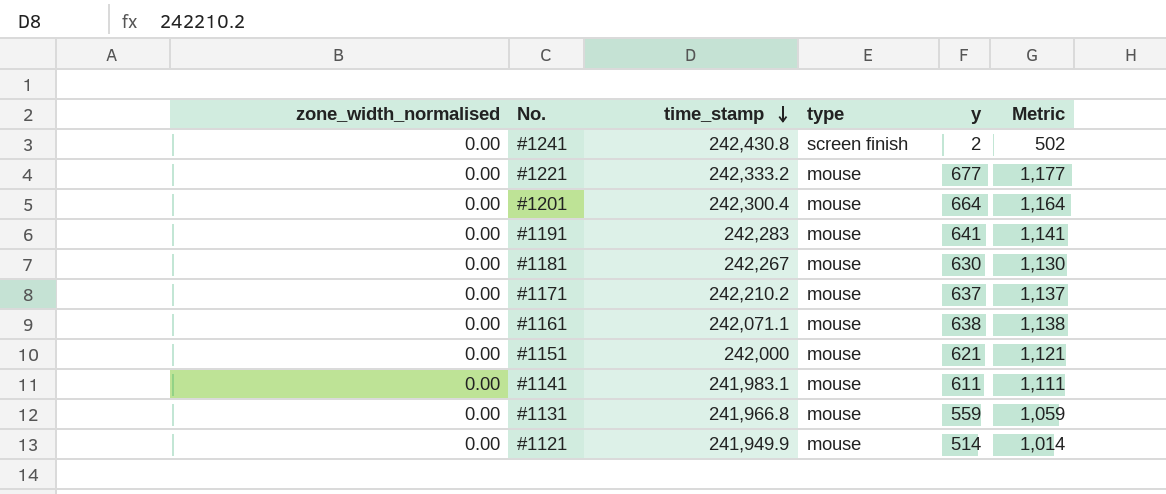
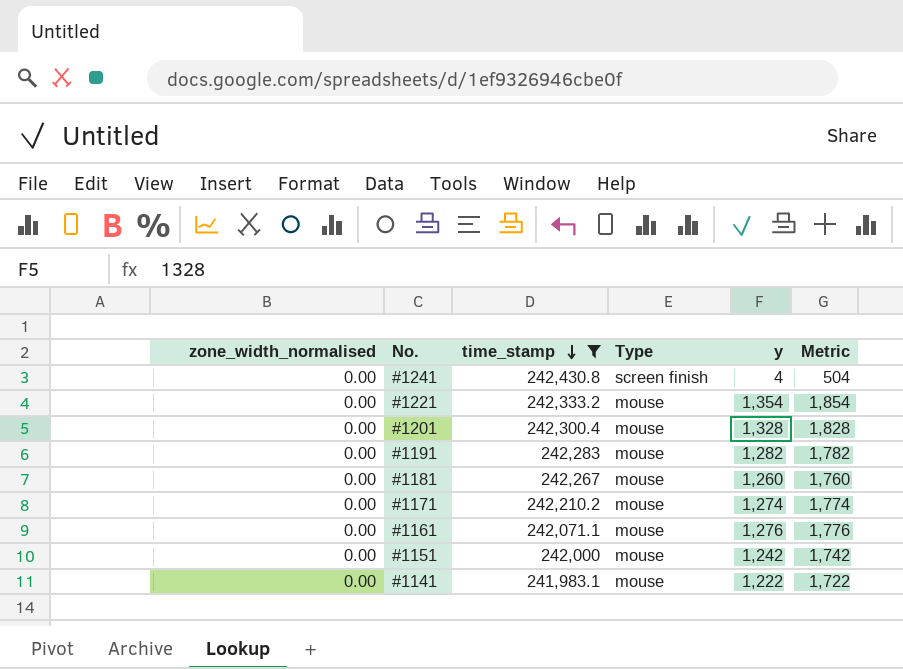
filter: none -> time_stamp >= 241,983.1
column name: type -> Type
#1241 | y: 2 -> 4
#1241 | Metric: 502 -> 504
#1221 | y: 677 -> 1,354
#1221 | Metric: 1,177 -> 1,854
#1201 | y: 664 -> 1,328
#1201 | Metric: 1,164 -> 1,828
#1191 | y: 641 -> 1,282
#1191 | Metric: 1,141 -> 1,782
#1181 | y: 630 -> 1,260
#1181 | Metric: 1,130 -> 1,760
#1171 | y: 637 -> 1,274
#1171 | Metric: 1,137 -> 1,774
#1161 | y: 638 -> 1,276
#1161 | Metric: 1,138 -> 1,776
#1151 | y: 621 -> 1,242
#1151 | Metric: 1,121 -> 1,742
#1141 | y: 611 -> 1,222
#1141 | Metric: 1,111 -> 1,722

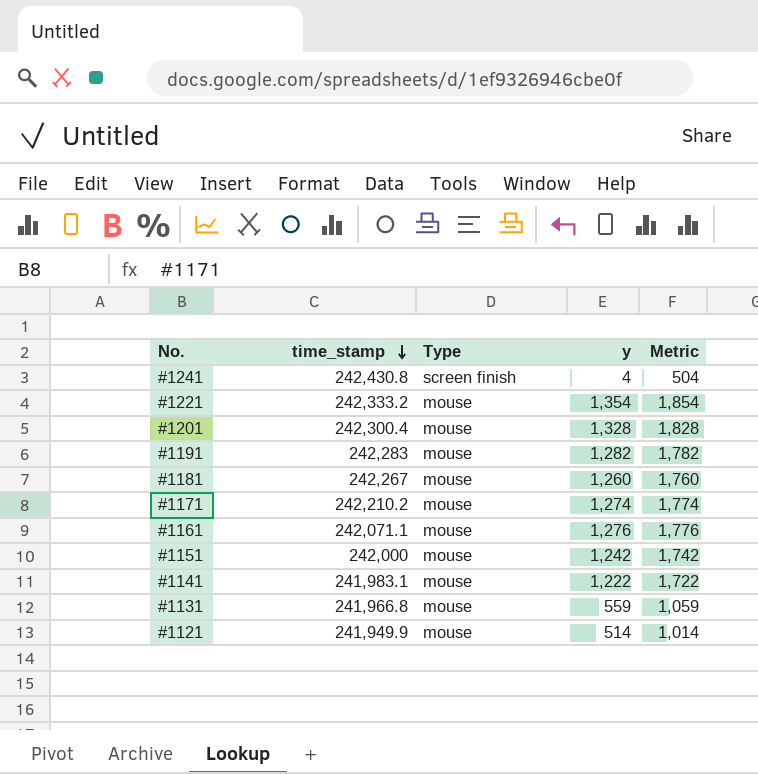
filter: time_stamp >= 241,983.1 -> none
column zone_width_normalised | position: 1 -> none

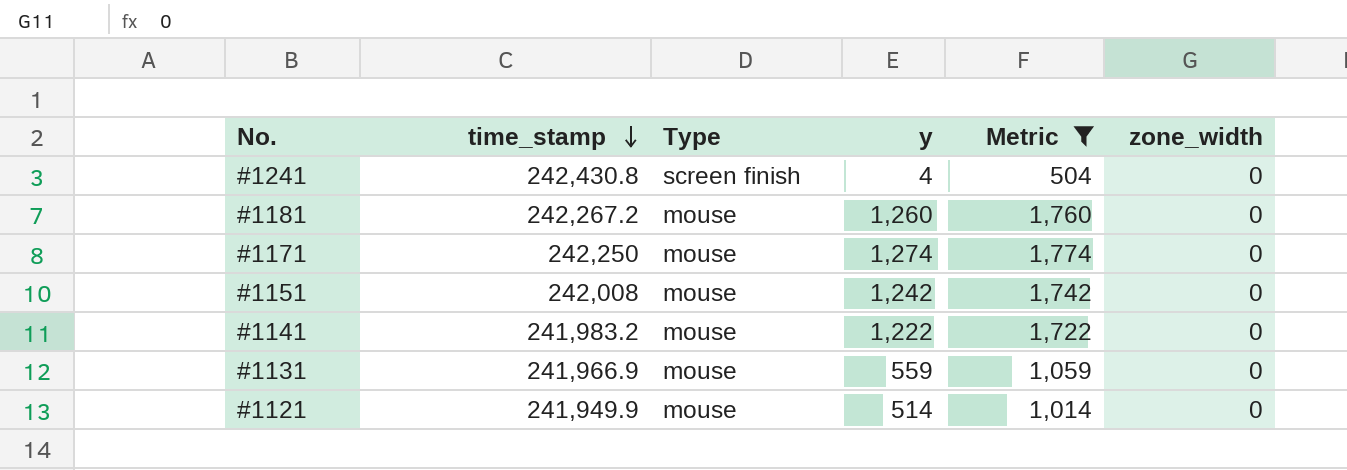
filter: none -> Metric <= 1,774
column zone_width | position: none -> 6
#1181 | time_stamp: 242,267 -> 242,267.2
#1171 | time_stamp: 242,210.2 -> 242,250
#1151 | time_stamp: 242,000 -> 242,008
#1141 | time_stamp: 241,983.1 -> 241,983.2
#1131 | time_stamp: 241,966.8 -> 241,966.9

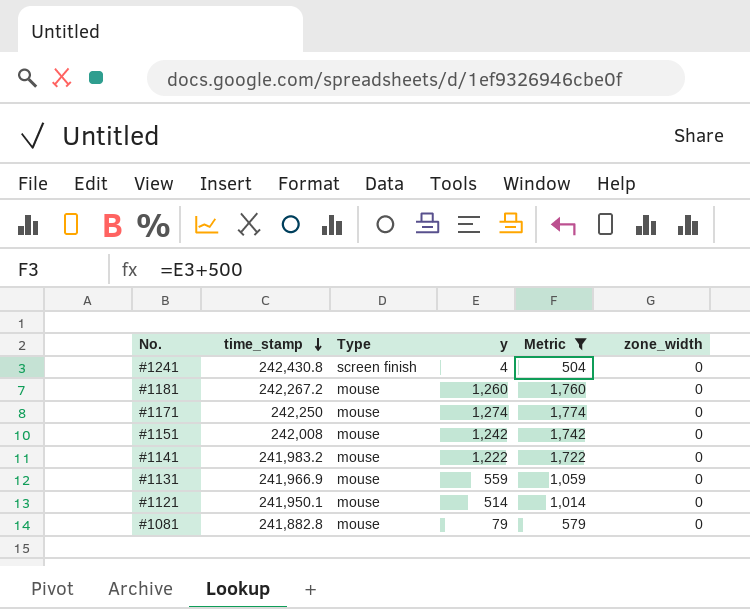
#1121 | time_stamp: 241,949.9 -> 241,950.1
row #1081: none -> 241,882.8 | mouse | 79 | 579 | 0

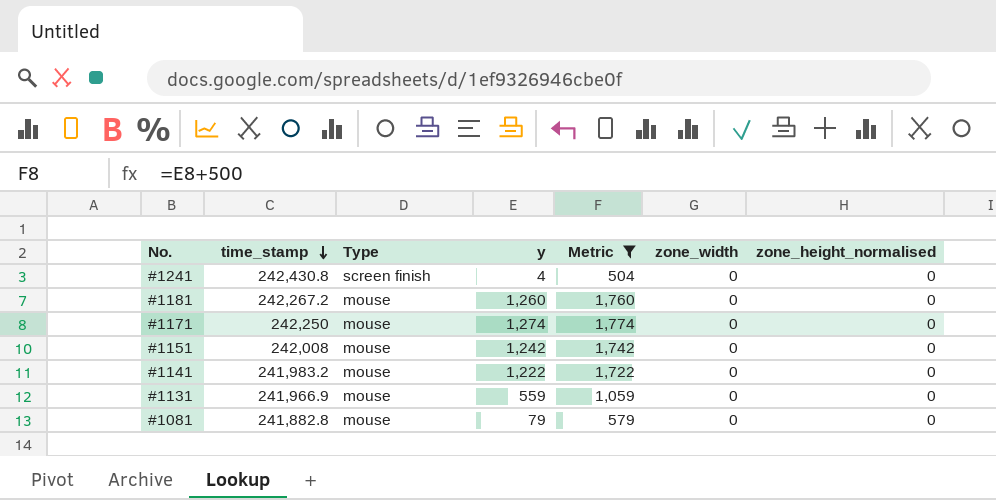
column zone_height_normalised | position: none -> 7
row #1121: 241,950.1 | mouse | 514 | 1,014 | 0 -> none

